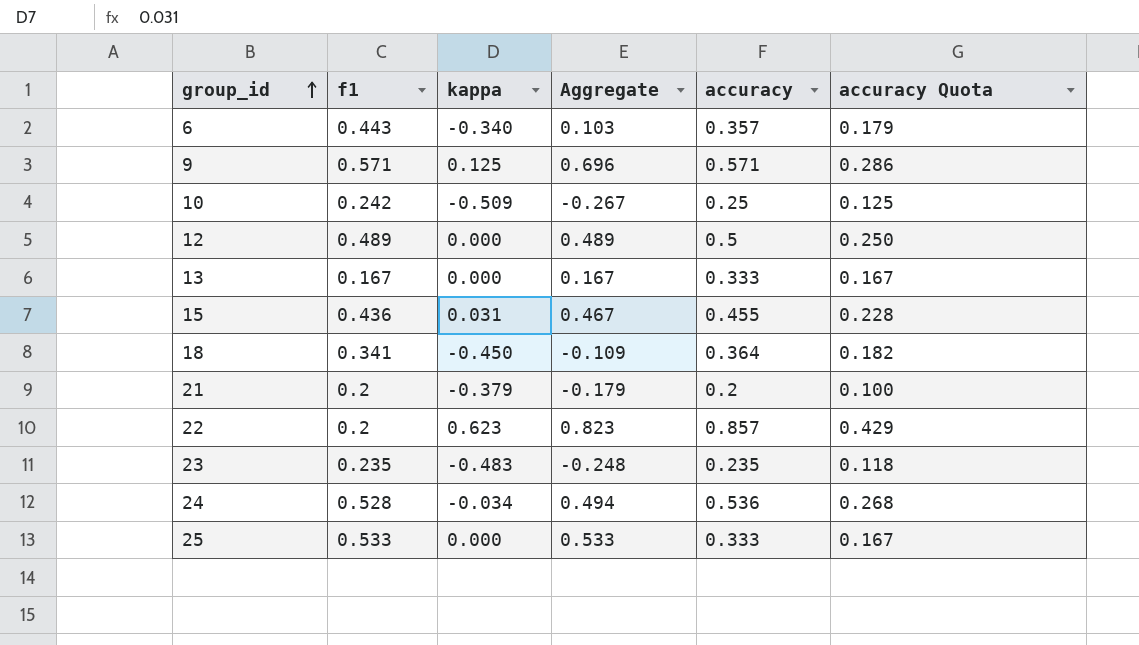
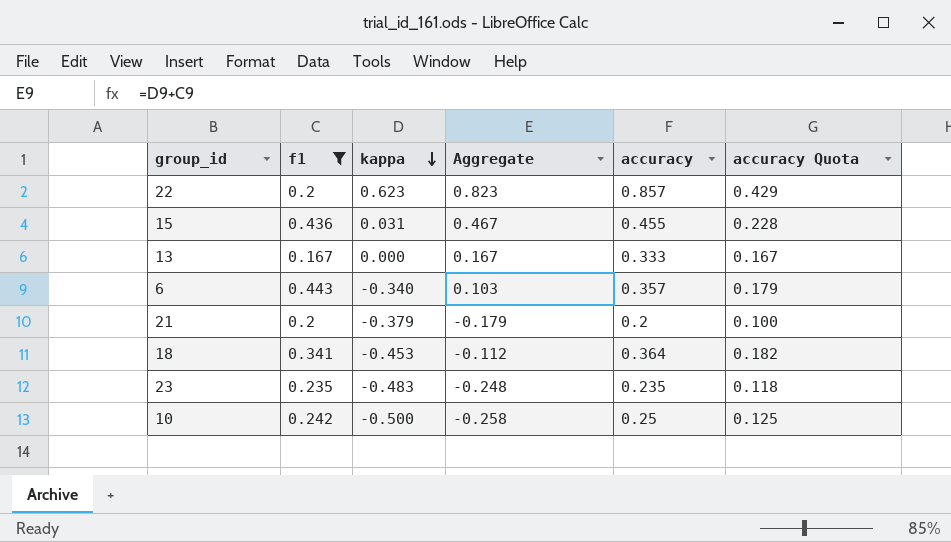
filter: none -> f1 <= 0.443
row order: group_id ascending -> kappa descending
18 | kappa: -0.450 -> -0.453
18 | Aggregate: -0.109 -> -0.112
10 | kappa: -0.509 -> -0.500
10 | Aggregate: -0.267 -> -0.258

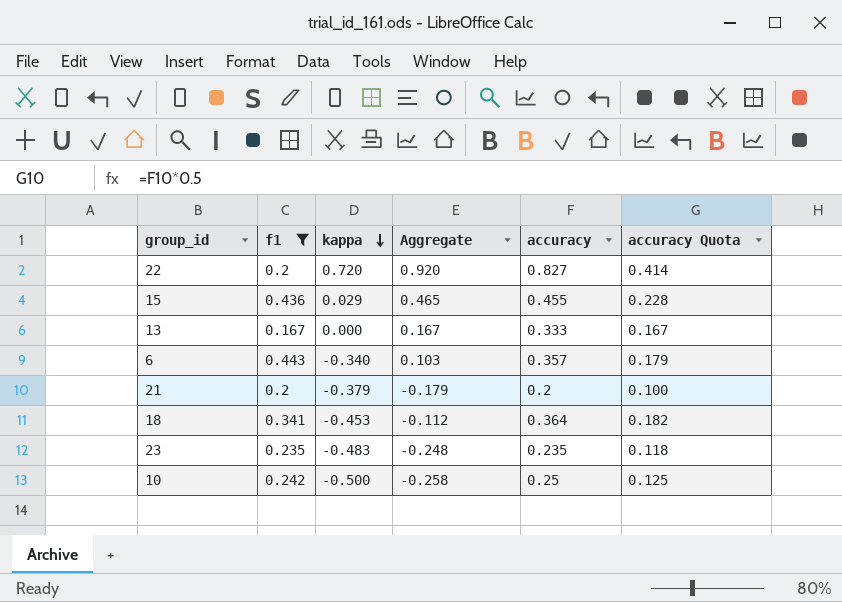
22 | kappa: 0.623 -> 0.720
22 | Aggregate: 0.823 -> 0.920
22 | accuracy: 0.857 -> 0.827
22 | accuracy Quota: 0.429 -> 0.414
15 | kappa: 0.031 -> 0.029
15 | Aggregate: 0.467 -> 0.465

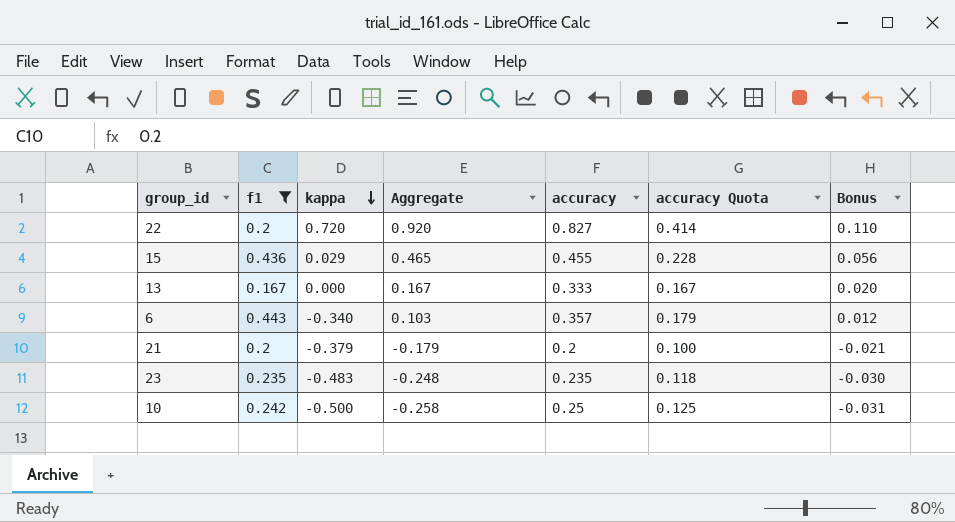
column Bonus | formula: none -> [Aggregate] * 0.12
row 18: 0.341 | -0.453 | -0.112 | 0.364 | 0.182 -> none

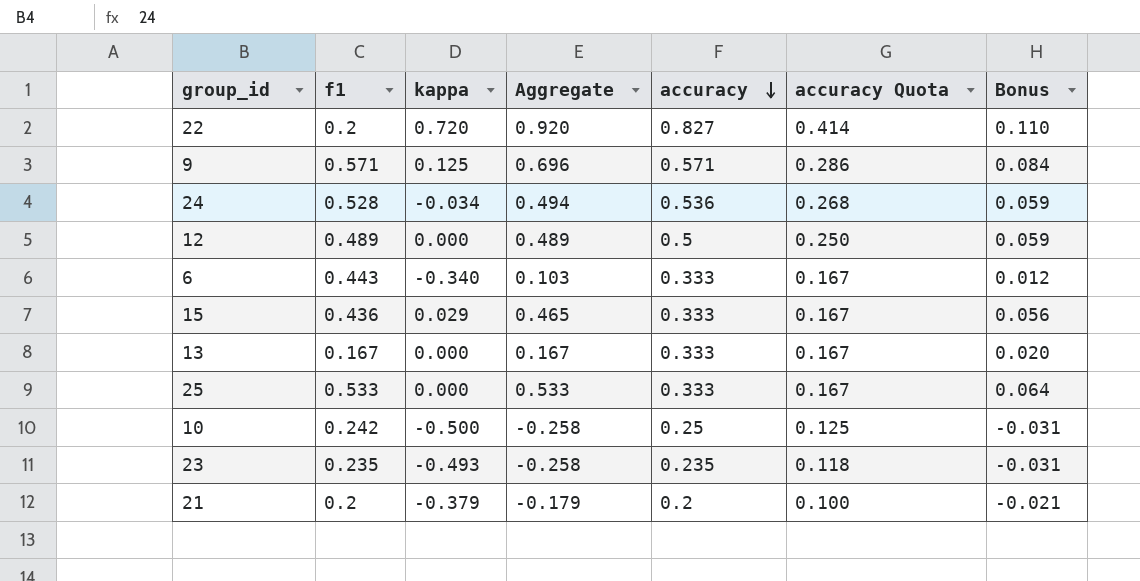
filter: f1 <= 0.443 -> none
row order: kappa descending -> accuracy descending
6 | accuracy: 0.357 -> 0.333
6 | accuracy Quota: 0.179 -> 0.167
15 | accuracy: 0.455 -> 0.333
15 | accuracy Quota: 0.228 -> 0.167
23 | kappa: -0.483 -> -0.493
23 | Aggregate: -0.248 -> -0.258
23 | Bonus: -0.030 -> -0.031

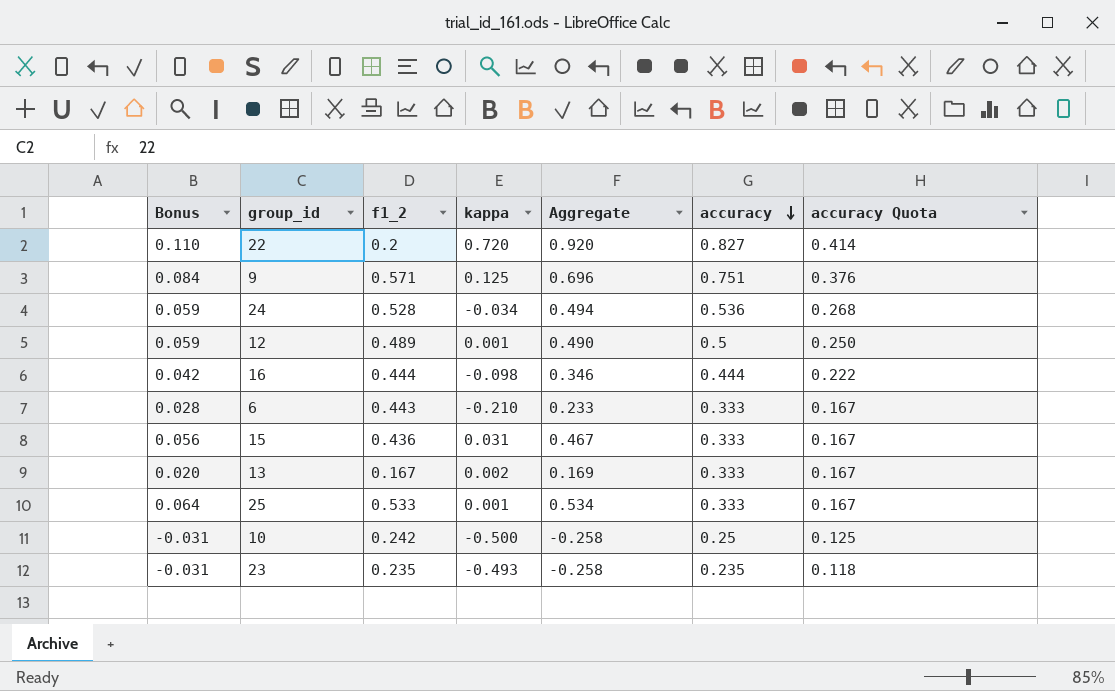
column Bonus | position: 7 -> 1
column name: f1 -> f1_2
row 21: 0.2 | -0.379 | -0.179 | 0.2 | 0.100 | -0.021 -> none
9 | accuracy: 0.571 -> 0.751
9 | accuracy Quota: 0.286 -> 0.376
12 | kappa: 0.000 -> 0.001
12 | Aggregate: 0.489 -> 0.490
row 16: none -> 0.042 | 0.444 | -0.098 | 0.346 | 0.444 | 0.222
6 | Bonus: 0.012 -> 0.028
6 | kappa: -0.340 -> -0.210
6 | Aggregate: 0.103 -> 0.233
15 | kappa: 0.029 -> 0.031
15 | Aggregate: 0.465 -> 0.467
13 | kappa: 0.000 -> 0.002
13 | Aggregate: 0.167 -> 0.169
25 | kappa: 0.000 -> 0.001
25 | Aggregate: 0.533 -> 0.534

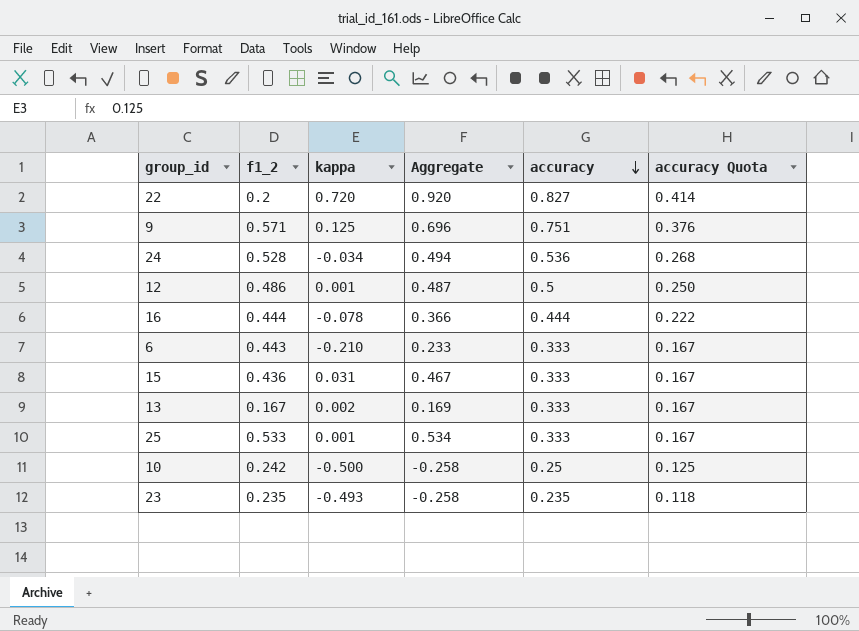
column Bonus | formula: [Aggregate] * 0.12 -> none
12 | f1_2: 0.489 -> 0.486
12 | Aggregate: 0.490 -> 0.487
16 | kappa: -0.098 -> -0.078
16 | Aggregate: 0.346 -> 0.366

